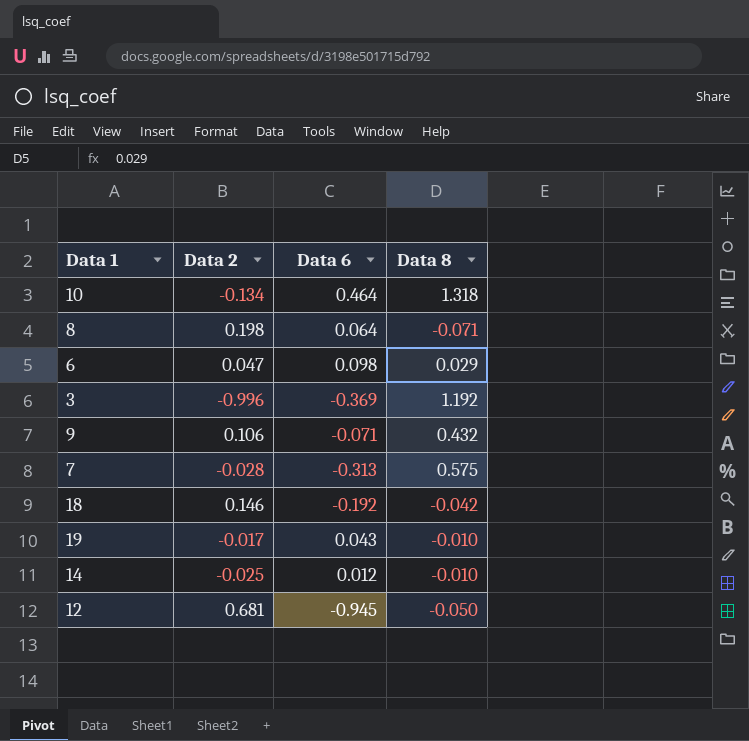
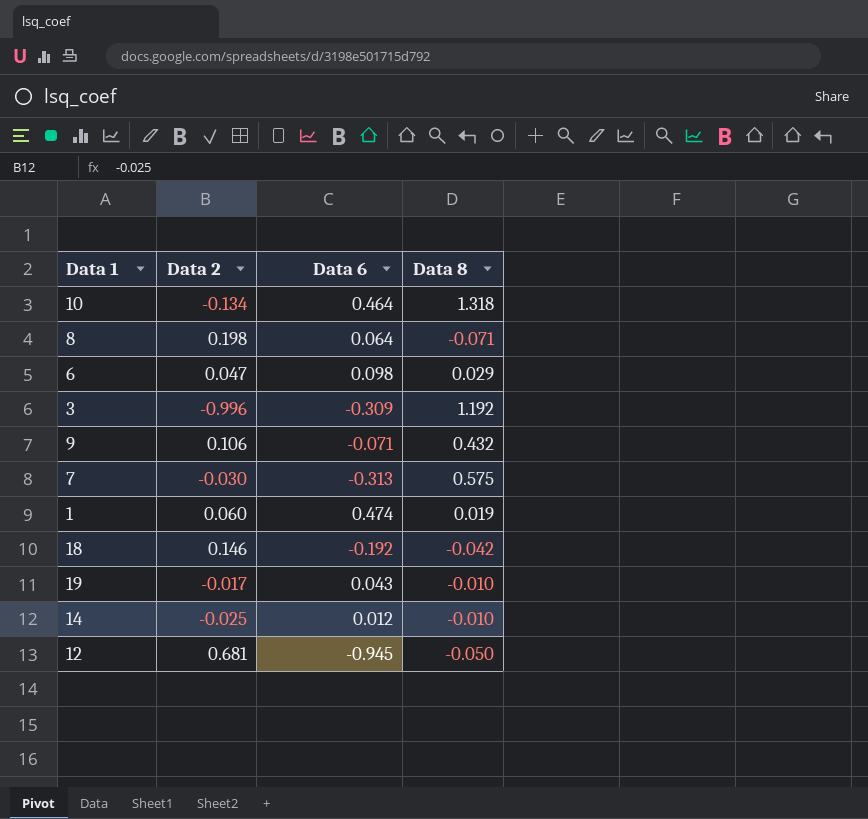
3 | Data 6: -0.369 -> -0.309
7 | Data 2: -0.028 -> -0.030
row 1: none -> 0.060 | 0.474 | 0.019

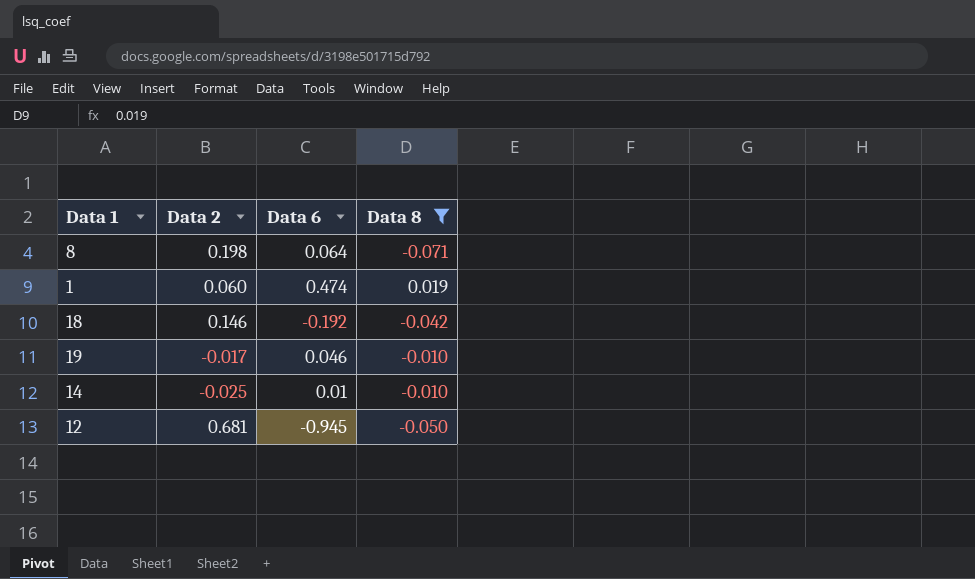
filter: none -> Data 8 <= 0.019
19 | Data 6: 0.043 -> 0.046
14 | Data 6: 0.012 -> 0.01

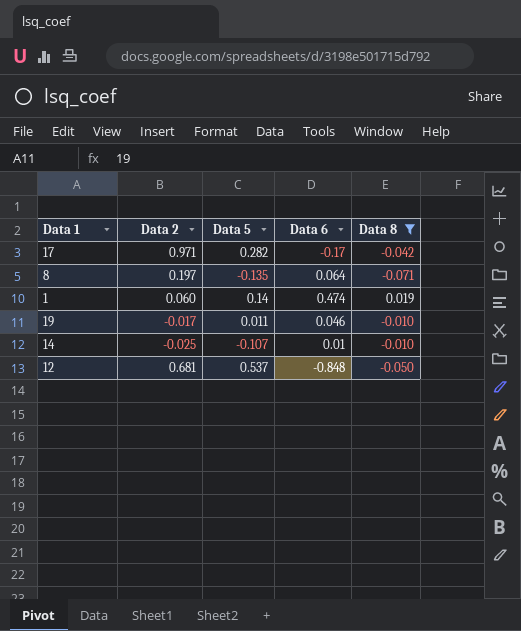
column Data 5 | position: none -> 3
row 18: 0.146 | -0.192 | -0.042 -> none
row 17: none -> 0.971 | 0.282 | -0.17 | -0.042
8 | Data 2: 0.198 -> 0.197
12 | Data 6: -0.945 -> -0.848

